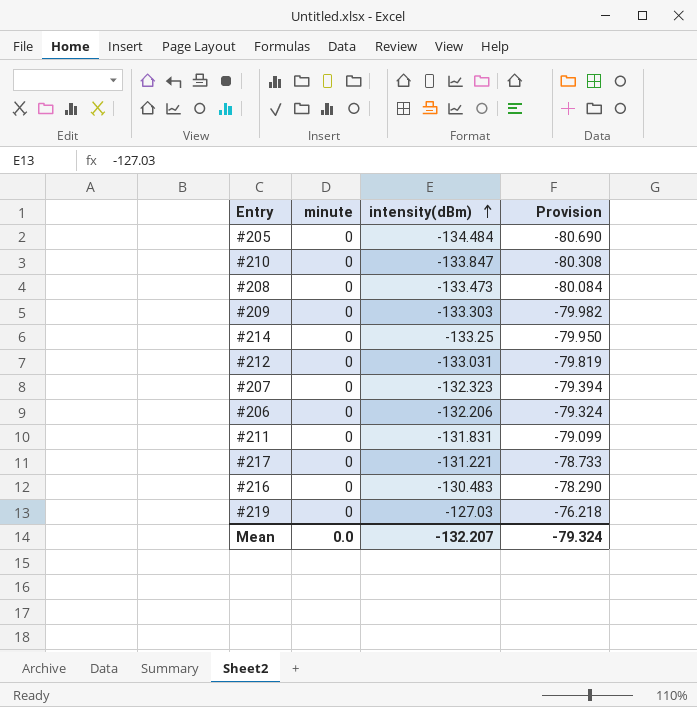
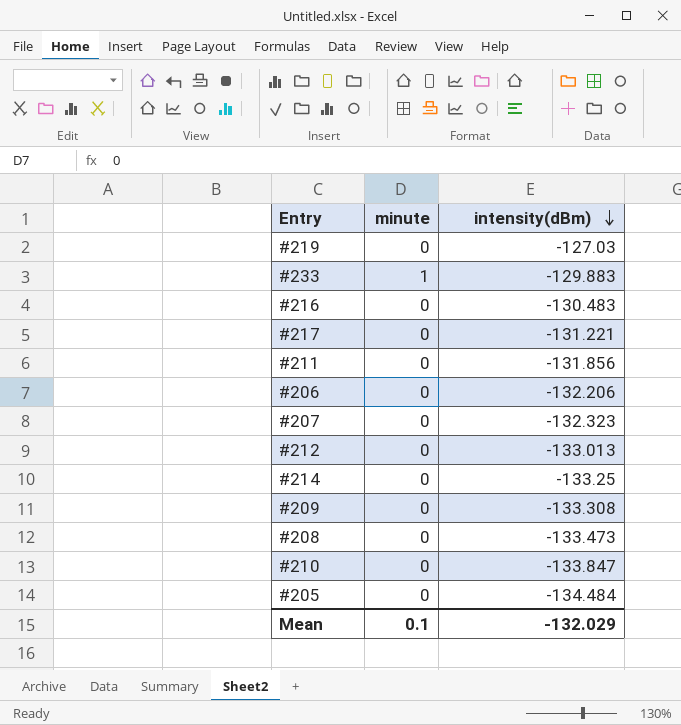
row order: intensity(dBm) ascending -> intensity(dBm) descending
column Provision | formula: [intensity(dBm)] * 0.6 -> none
row #233: none -> 1 | -129.883
#211 | intensity(dBm): -131.831 -> -131.856
#212 | intensity(dBm): -133.031 -> -133.013
#209 | intensity(dBm): -133.303 -> -133.308
Mean | minute: 0.0 -> 0.1
Mean | intensity(dBm): -132.207 -> -132.029

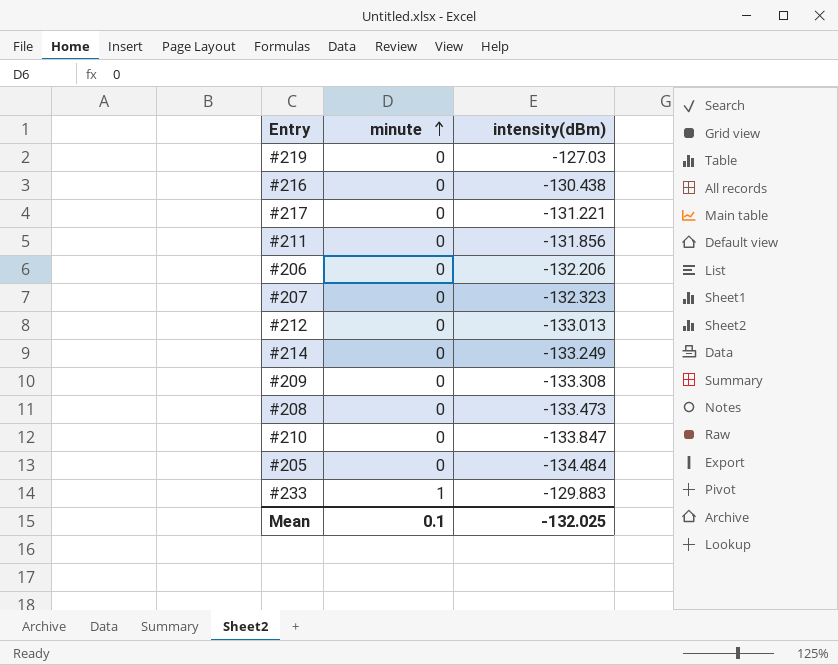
row order: intensity(dBm) descending -> minute ascending
#216 | intensity(dBm): -130.483 -> -130.438
#214 | intensity(dBm): -133.25 -> -133.249
Mean | intensity(dBm): -132.029 -> -132.025

